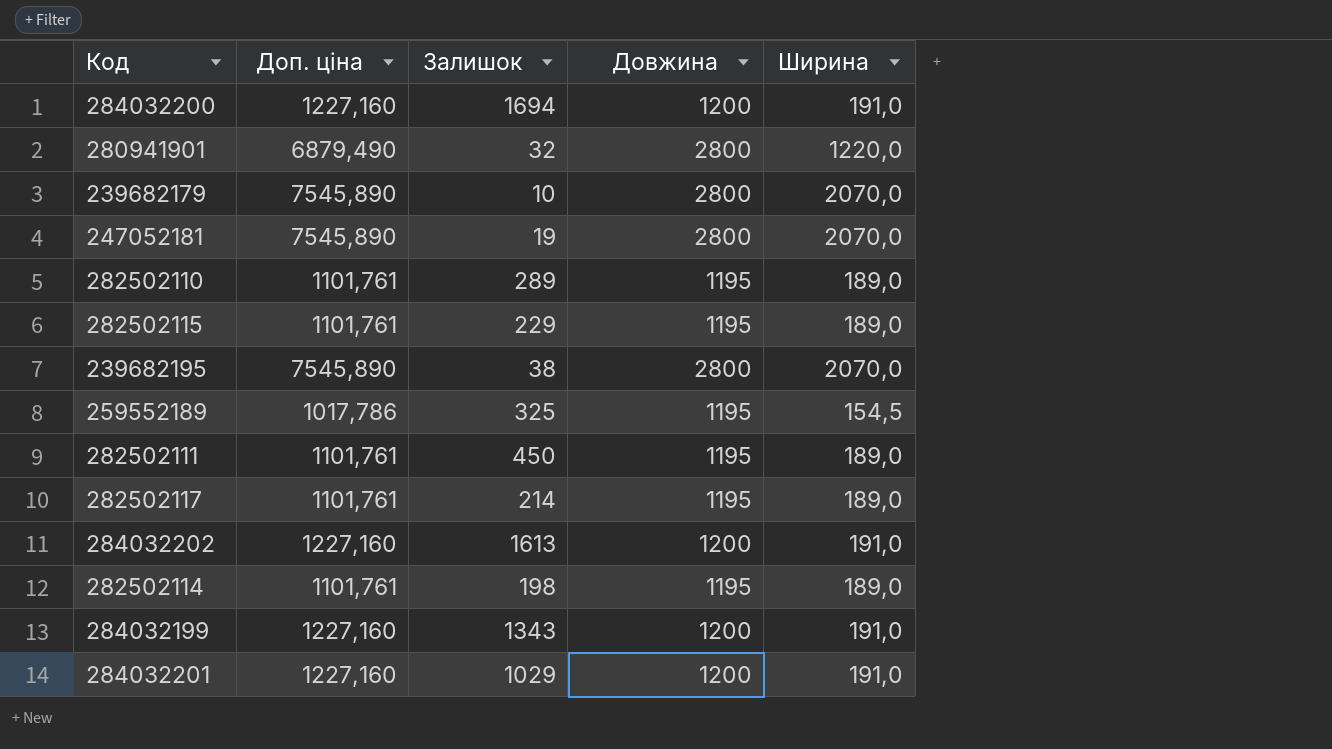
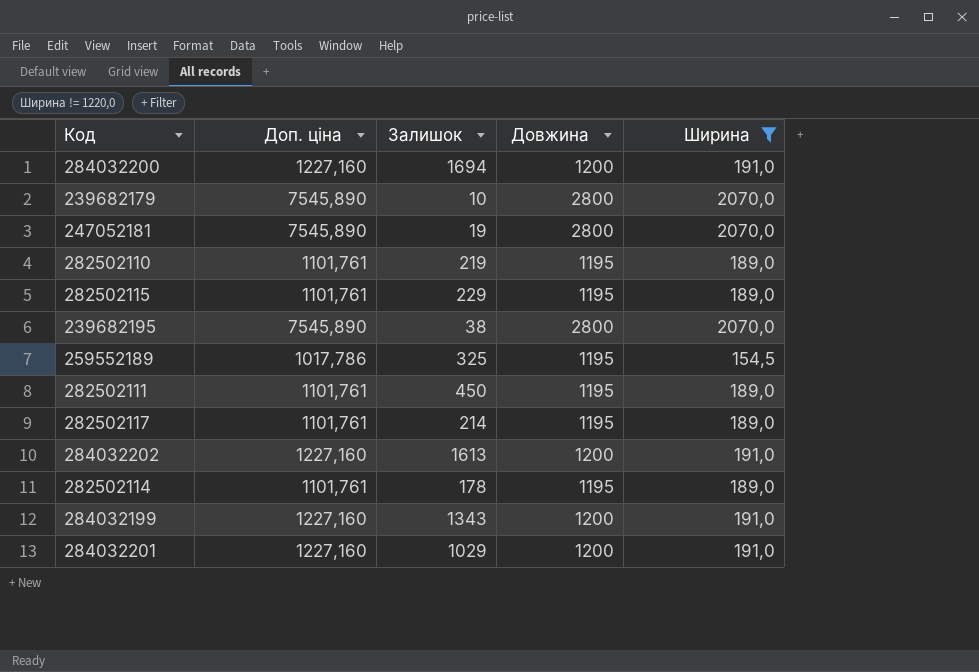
filter: none -> Ширина != 1220,0
282502110 | Залишок: 289 -> 219
282502114 | Залишок: 198 -> 178

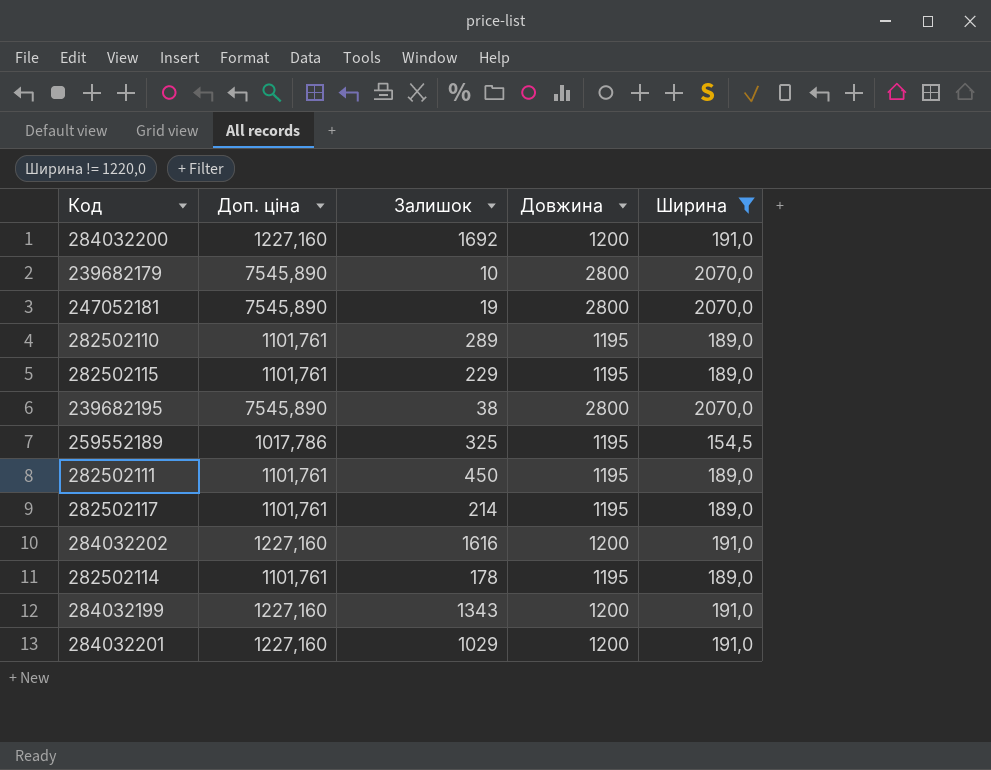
284032200 | Залишок: 1694 -> 1692
282502110 | Залишок: 219 -> 289
284032202 | Залишок: 1613 -> 1616

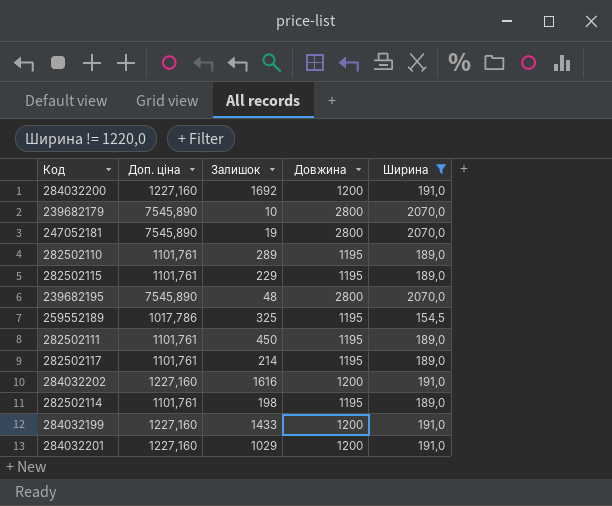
239682195 | Залишок: 38 -> 48
282502114 | Залишок: 178 -> 198
284032199 | Залишок: 1343 -> 1433

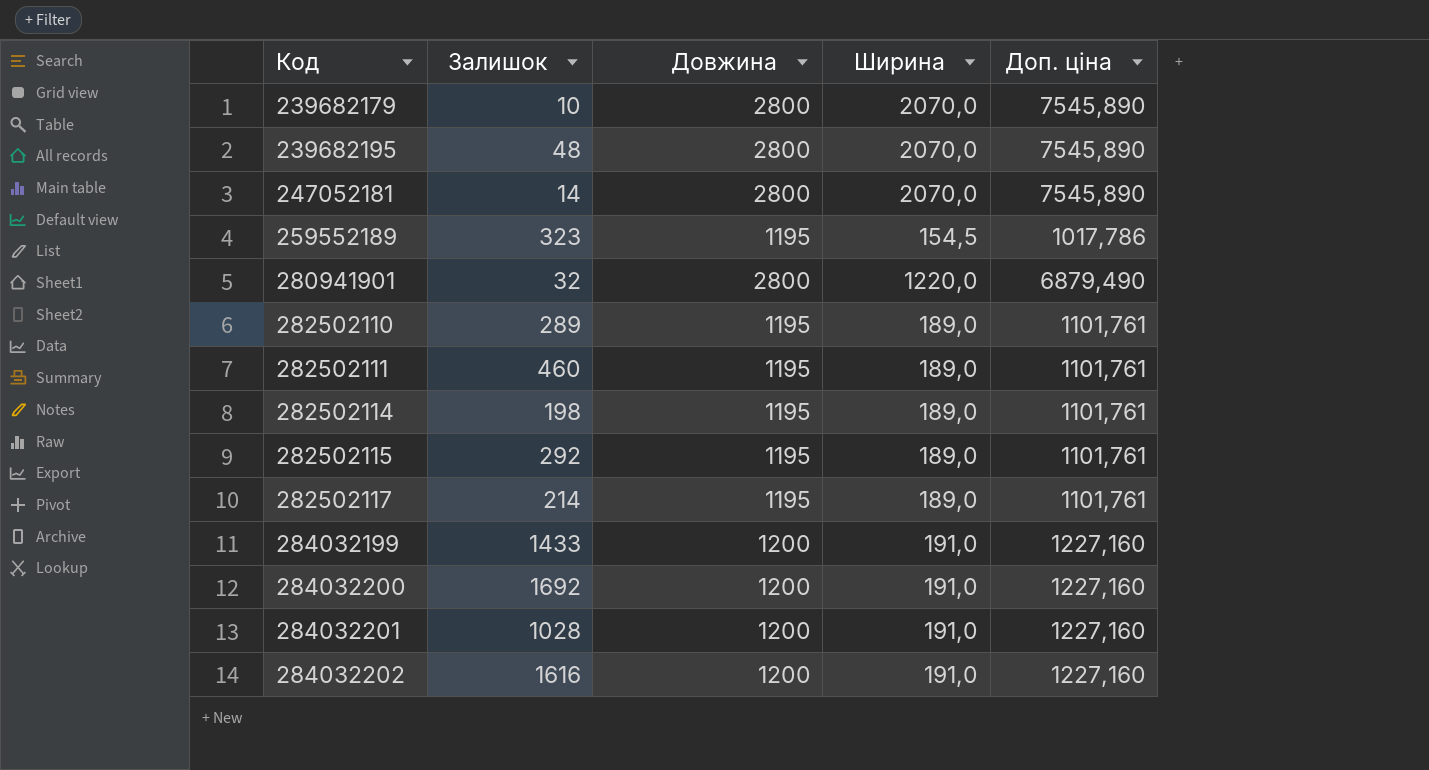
filter: Ширина != 1220,0 -> none
row order: none -> Код ascending
column Доп. ціна | position: 2 -> 5
247052181 | Залишок: 19 -> 14
259552189 | Залишок: 325 -> 323
282502111 | Залишок: 450 -> 460
282502115 | Залишок: 229 -> 292
284032201 | Залишок: 1029 -> 1028

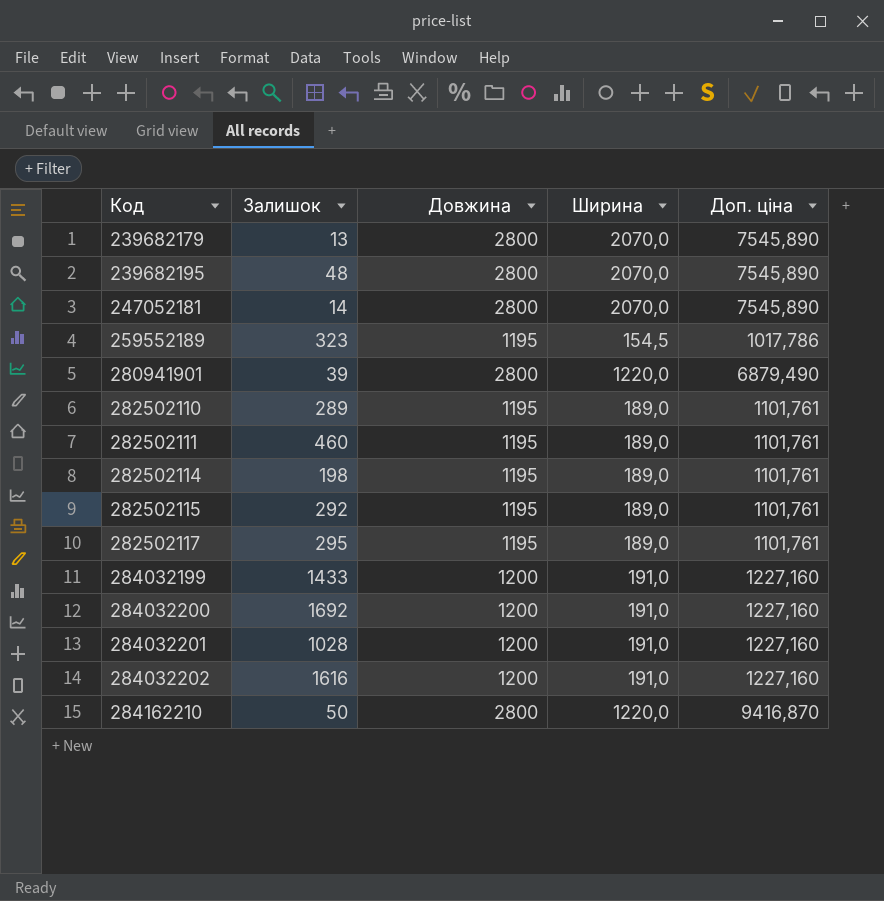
239682179 | Залишок: 10 -> 13
280941901 | Залишок: 32 -> 39
282502117 | Залишок: 214 -> 295
row 284162210: none -> 50 | 2800 | 1220,0 | 9416,870

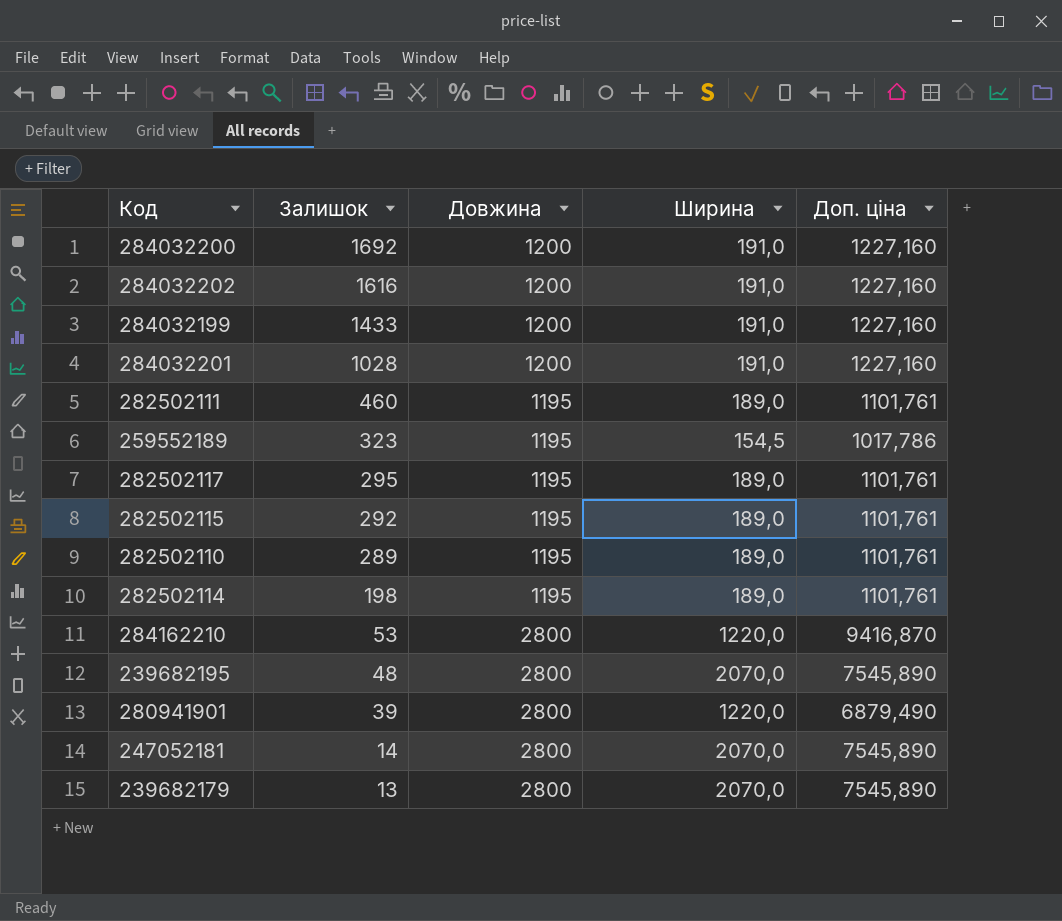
row order: Код ascending -> Залишок descending
284162210 | Залишок: 50 -> 53

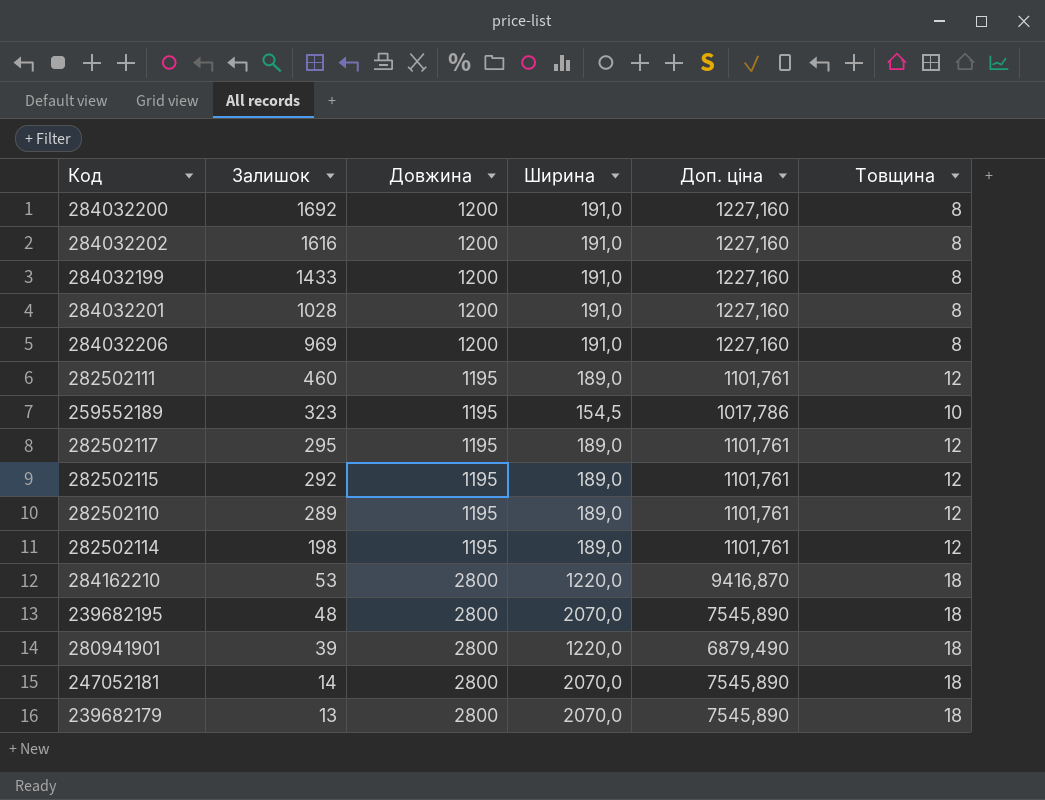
column Товщина | position: none -> 6
row 284032206: none -> 969 | 1200 | 191,0 | 1227,160 | 8

